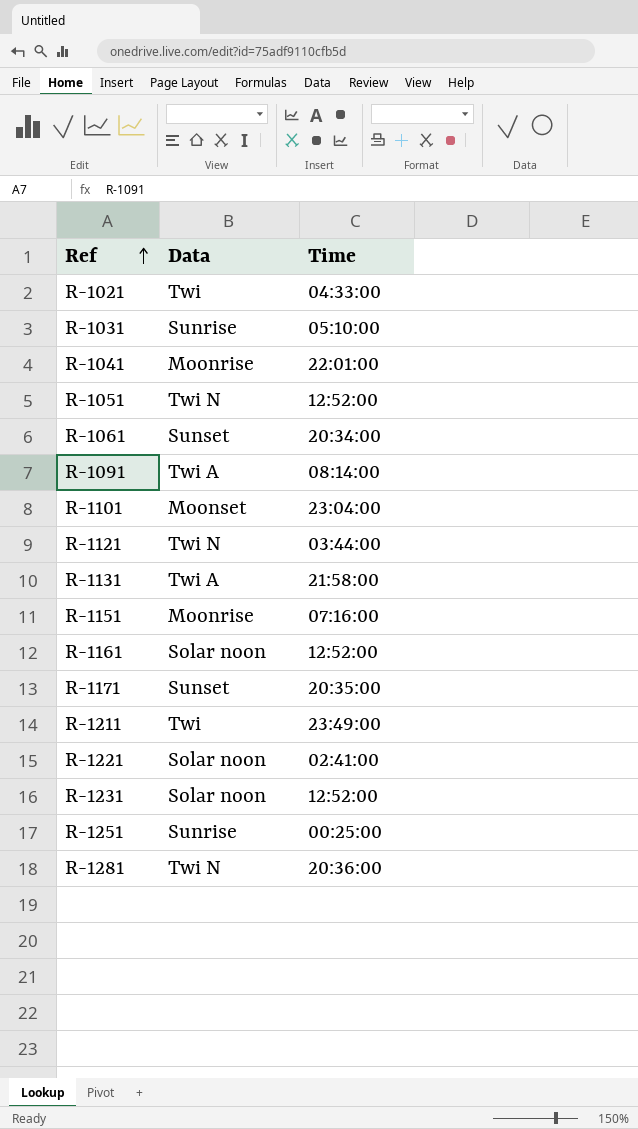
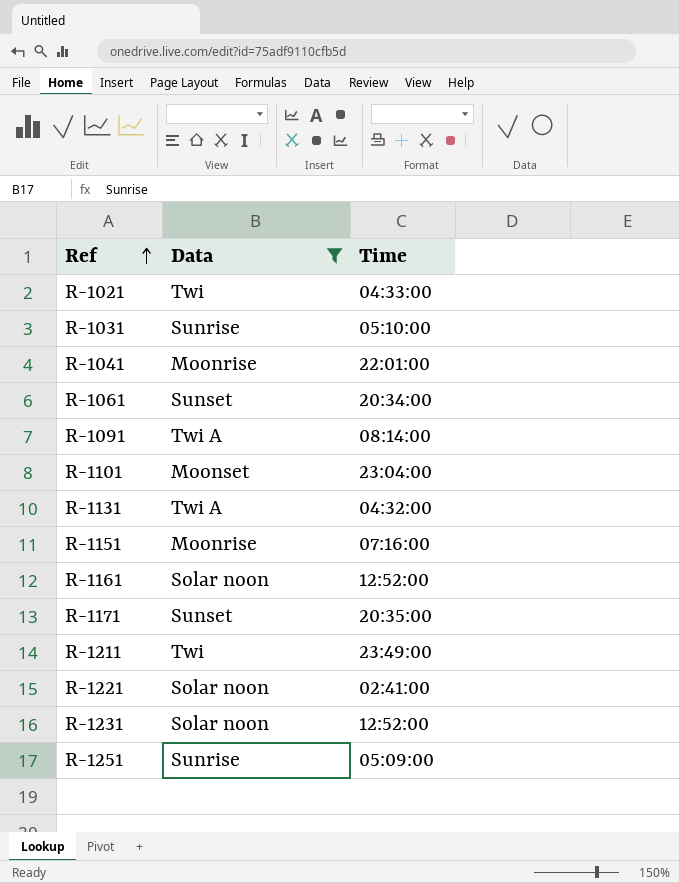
filter: none -> Data != Twi N
R-1131 | Time: 21:58:00 -> 04:32:00
R-1251 | Time: 00:25:00 -> 05:09:00

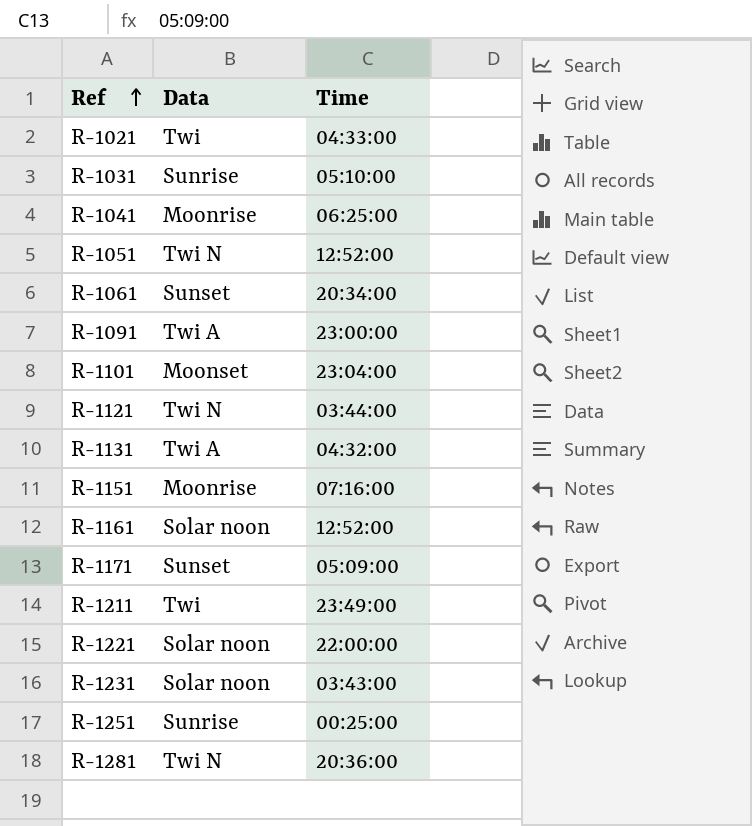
filter: Data != Twi N -> none
R-1041 | Time: 22:01:00 -> 06:25:00
R-1091 | Time: 08:14:00 -> 23:00:00
R-1171 | Time: 20:35:00 -> 05:09:00
R-1221 | Time: 02:41:00 -> 22:00:00
R-1231 | Time: 12:52:00 -> 03:43:00
R-1251 | Time: 05:09:00 -> 00:25:00

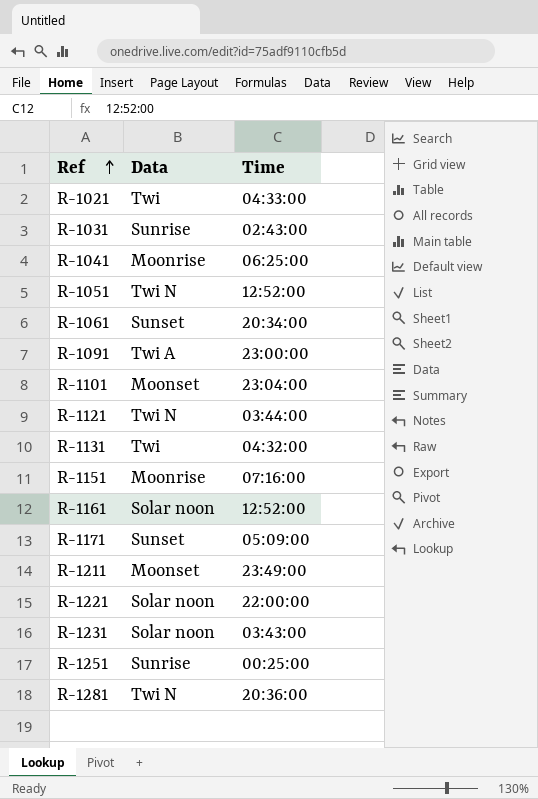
R-1031 | Time: 05:10:00 -> 02:43:00
R-1131 | Data: Twi A -> Twi
R-1211 | Data: Twi -> Moonset

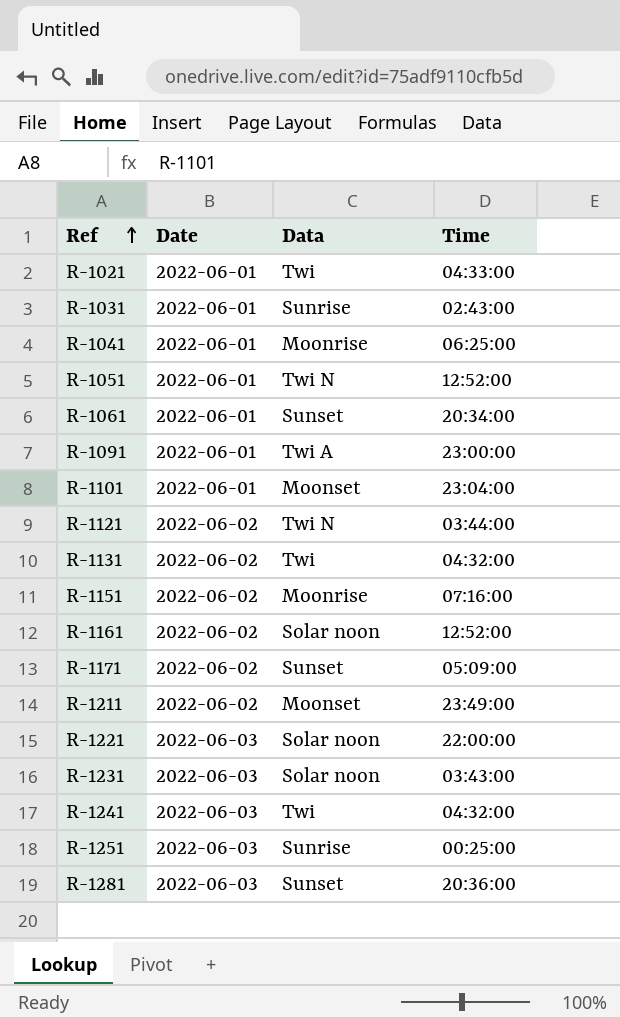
column Date | position: none -> 2
row R-1241: none -> 2022-06-03 | Twi | 04:32:00
R-1281 | Data: Twi N -> Sunset

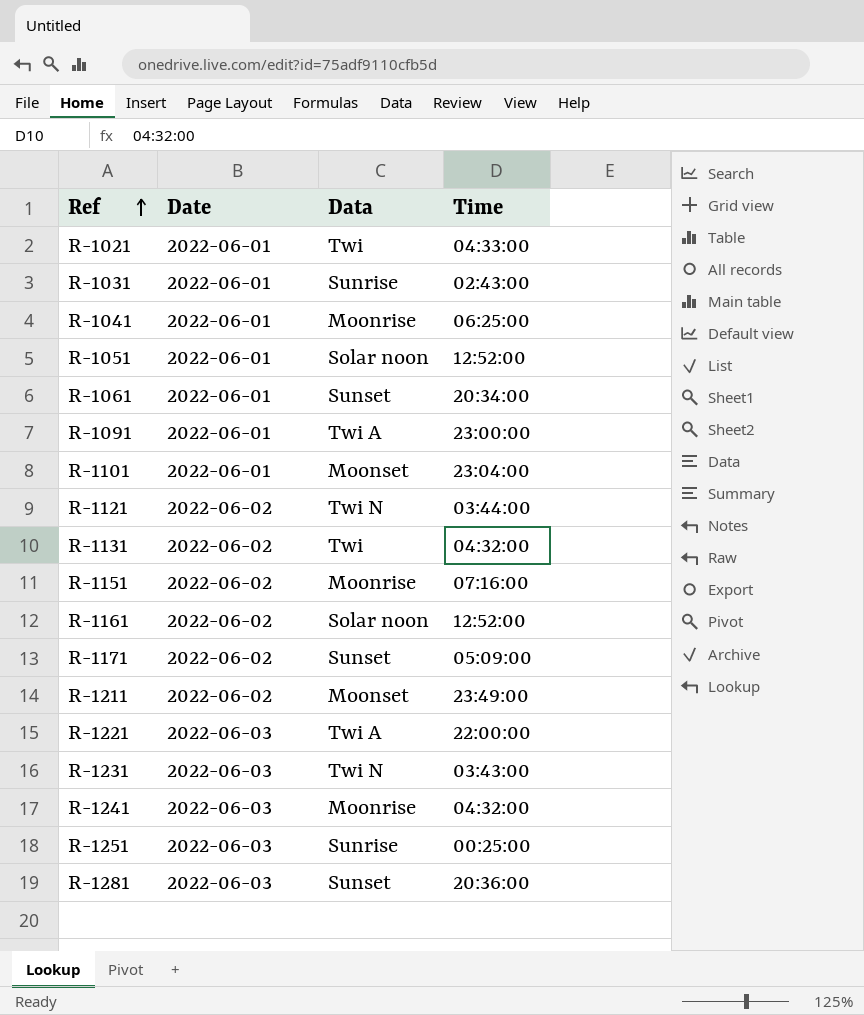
R-1051 | Data: Twi N -> Solar noon
R-1221 | Data: Solar noon -> Twi A
R-1231 | Data: Solar noon -> Twi N
R-1241 | Data: Twi -> Moonrise

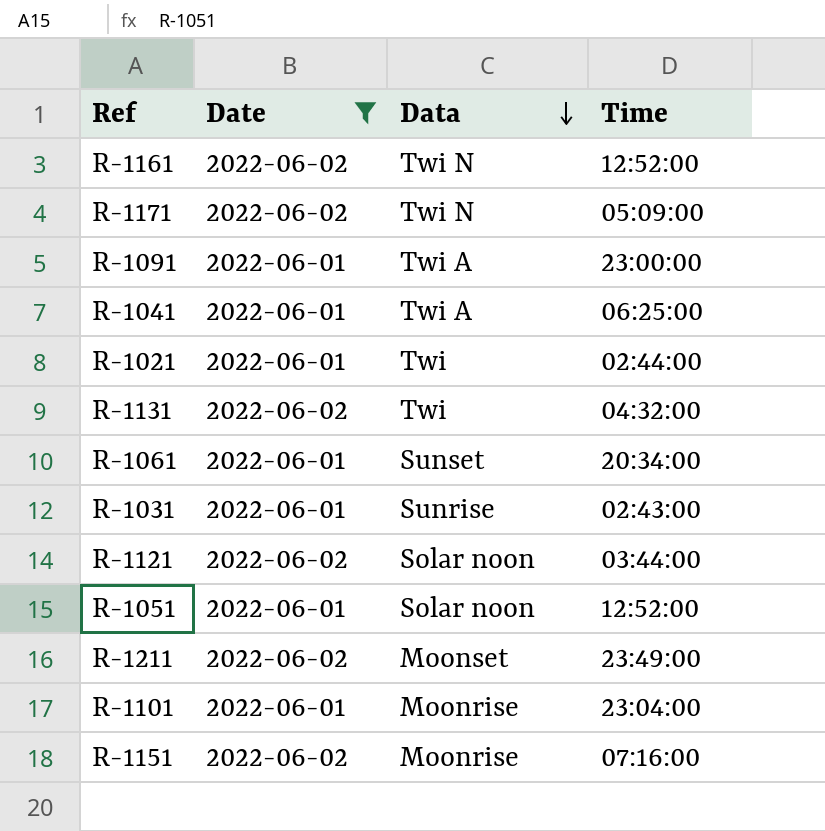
filter: none -> Date != 2022-06-03
row order: Ref ascending -> Data descending
R-1161 | Data: Solar noon -> Twi N
R-1171 | Data: Sunset -> Twi N
R-1041 | Data: Moonrise -> Twi A
R-1021 | Time: 04:33:00 -> 02:44:00
R-1121 | Data: Twi N -> Solar noon
R-1101 | Data: Moonset -> Moonrise

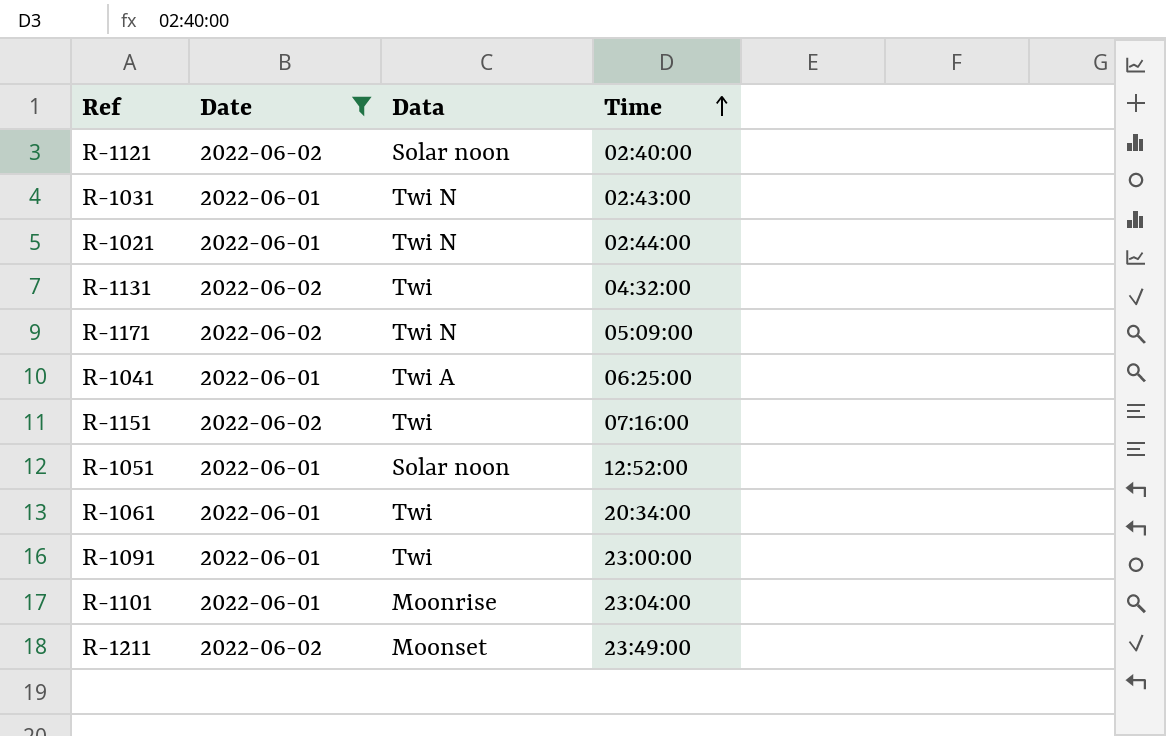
row order: Data descending -> Time ascending
row R-1161: 2022-06-02 | Twi N | 12:52:00 -> none
R-1121 | Time: 03:44:00 -> 02:40:00
R-1031 | Data: Sunrise -> Twi N
R-1021 | Data: Twi -> Twi N
R-1151 | Data: Moonrise -> Twi
R-1061 | Data: Sunset -> Twi
R-1091 | Data: Twi A -> Twi

